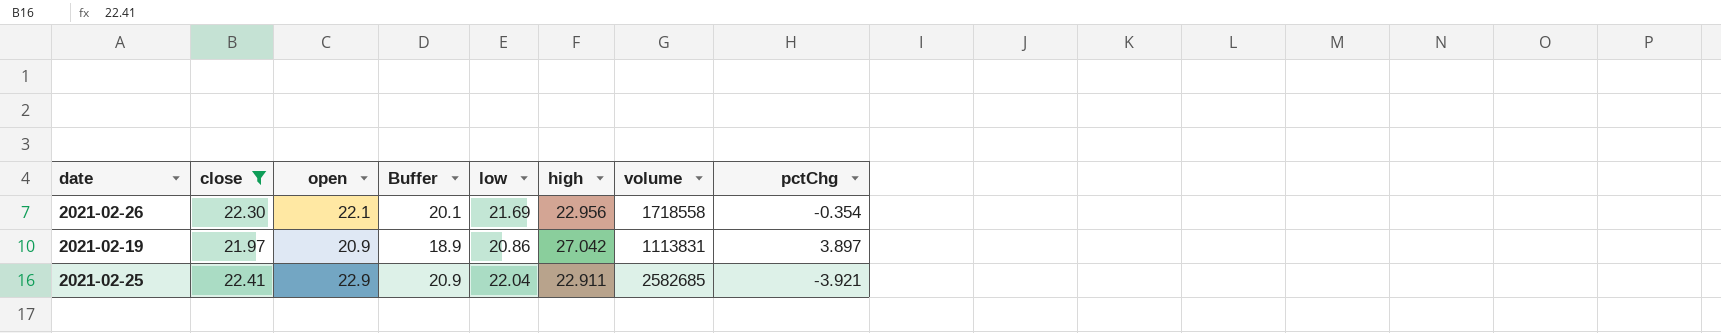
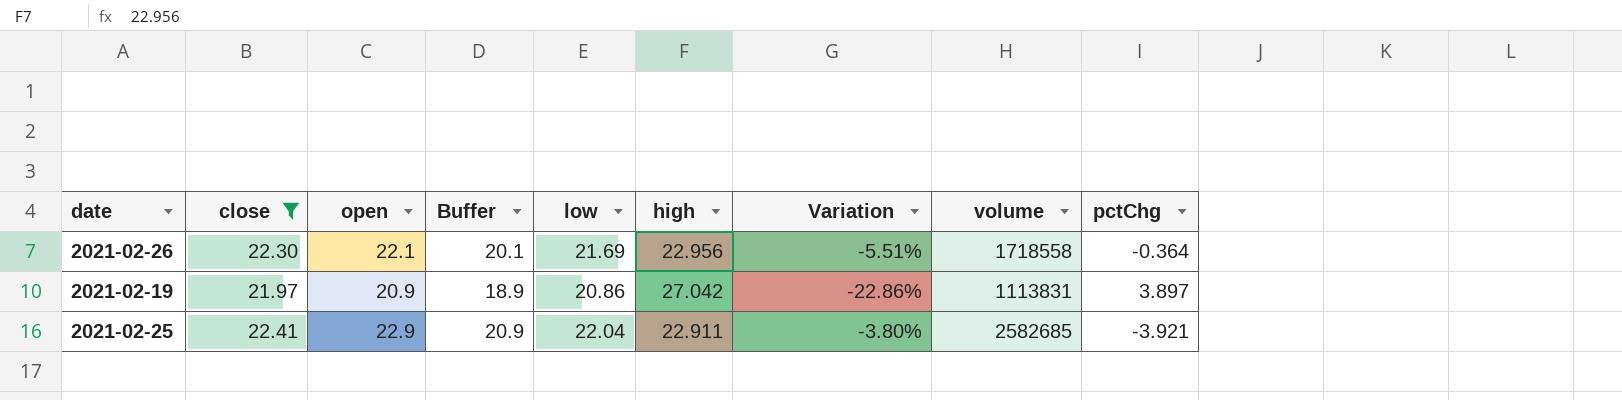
column Variation | formula: none -> ([low] - [high]) / [high]
2021-02-26 | pctChg: -0.354 -> -0.364

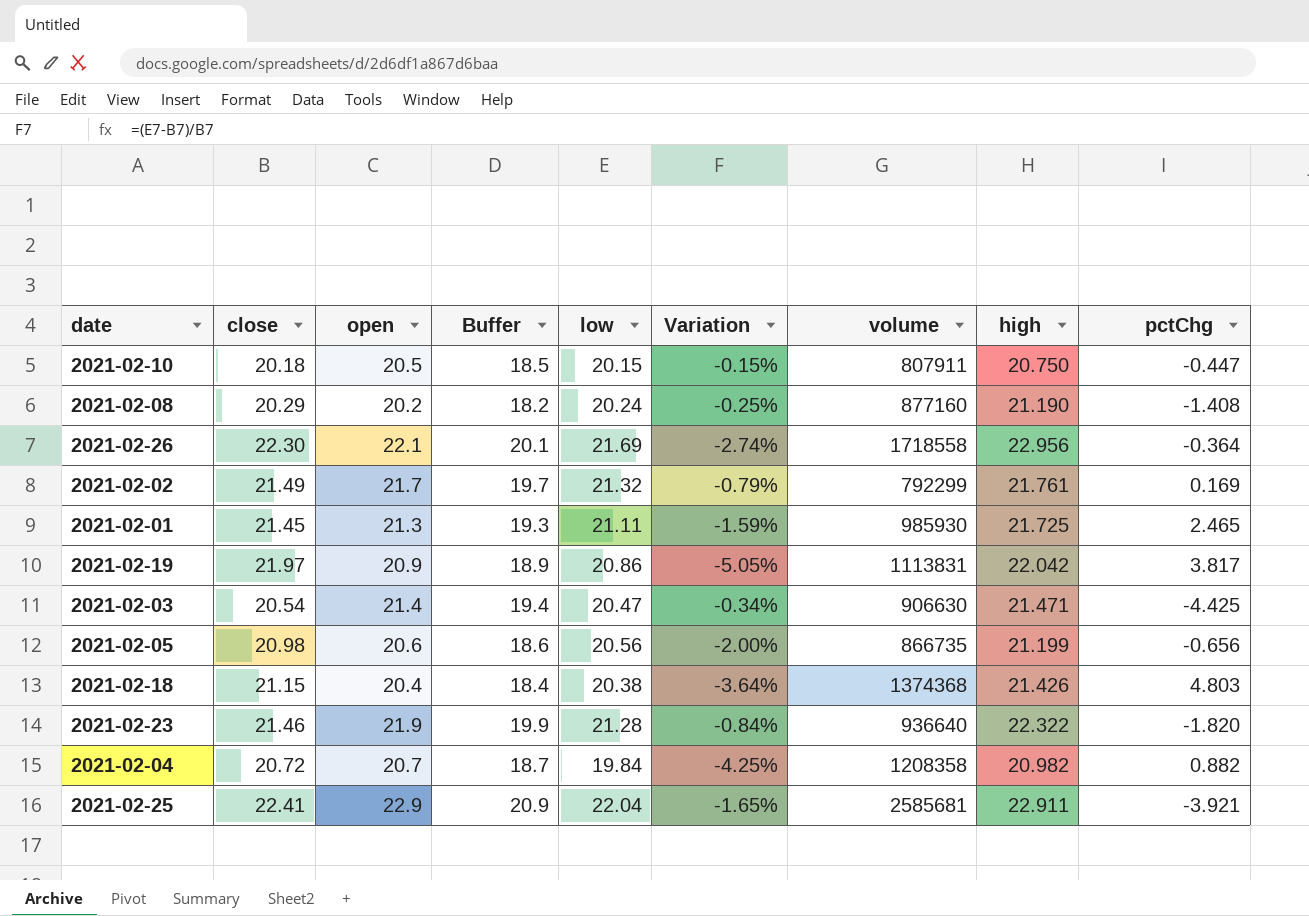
filter: close >= 21.97 -> none
column Variation | formula: ([low] - [high]) / [high] -> ([low] - [close]) / [close]
column high | position: 6 -> 8
2021-02-19 | high: 27.042 -> 22.042
2021-02-19 | pctChg: 3.897 -> 3.817
2021-02-25 | volume: 2582685 -> 2585681

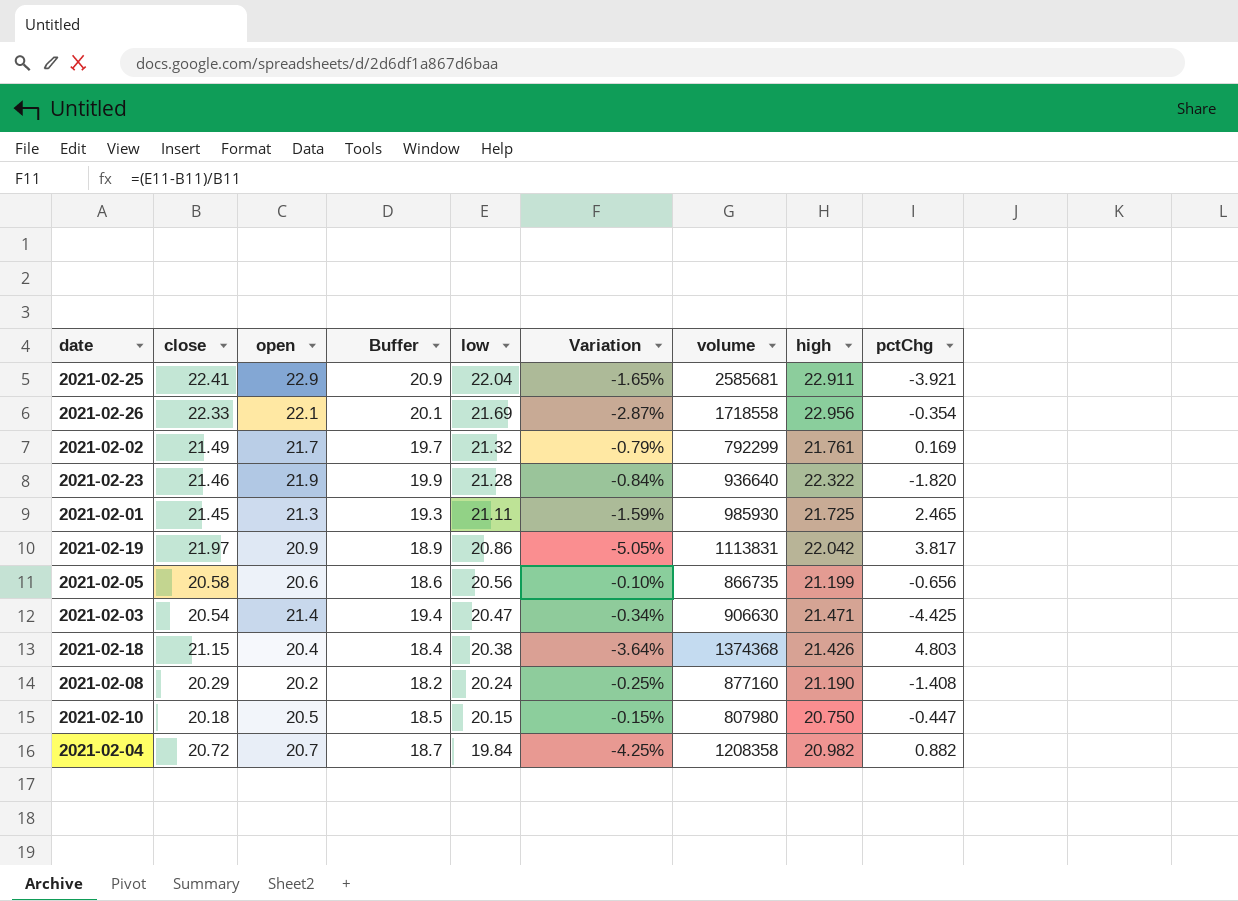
row order: none -> low descending
2021-02-26 | close: 22.30 -> 22.33
2021-02-26 | Variation: -2.74% -> -2.87%
2021-02-26 | pctChg: -0.364 -> -0.354
2021-02-05 | close: 20.98 -> 20.58
2021-02-05 | Variation: -2.00% -> -0.10%
2021-02-10 | volume: 807911 -> 807980

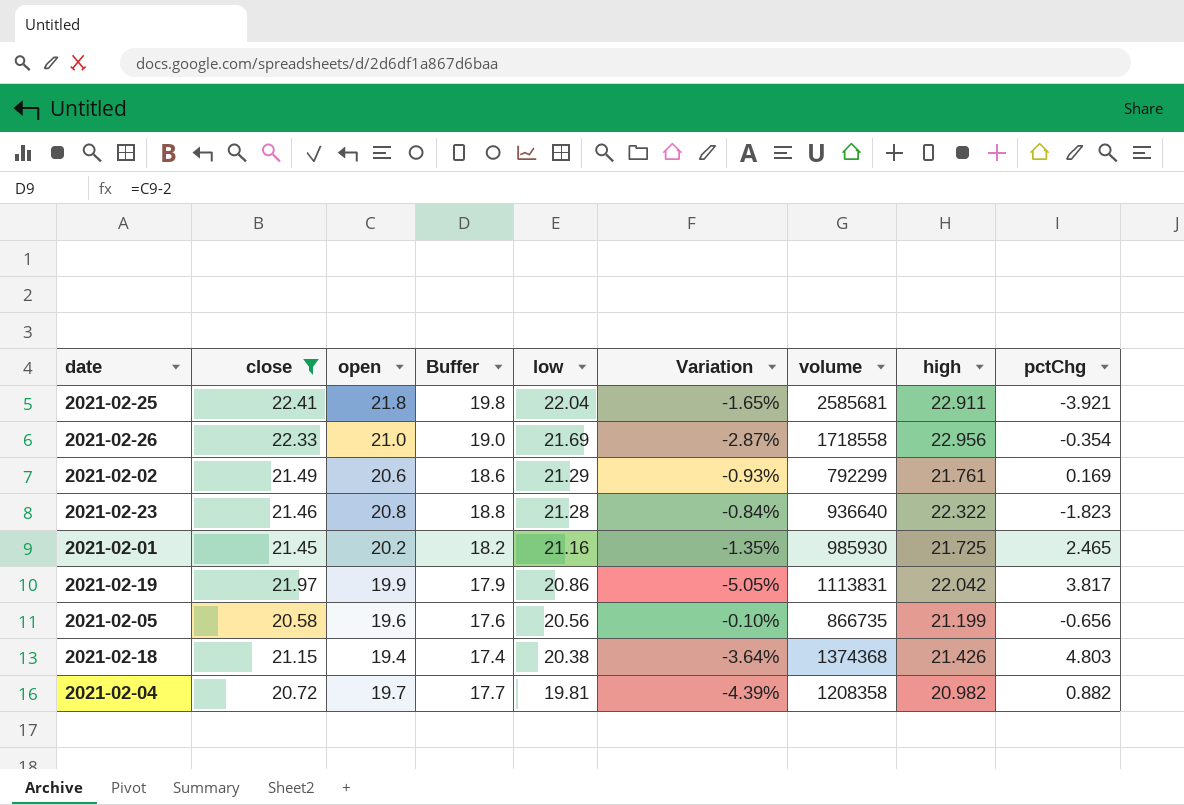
filter: none -> close >= 20.58
2021-02-25 | open: 22.9 -> 21.8
2021-02-25 | Buffer: 20.9 -> 19.8
2021-02-26 | open: 22.1 -> 21.0
2021-02-26 | Buffer: 20.1 -> 19.0
2021-02-02 | open: 21.7 -> 20.6
2021-02-02 | Buffer: 19.7 -> 18.6
2021-02-02 | low: 21.32 -> 21.29
2021-02-02 | Variation: -0.79% -> -0.93%
2021-02-23 | open: 21.9 -> 20.8
2021-02-23 | Buffer: 19.9 -> 18.8
2021-02-23 | pctChg: -1.820 -> -1.823
2021-02-01 | open: 21.3 -> 20.2
2021-02-01 | Buffer: 19.3 -> 18.2
2021-02-01 | low: 21.11 -> 21.16
2021-02-01 | Variation: -1.59% -> -1.35%
2021-02-19 | open: 20.9 -> 19.9
2021-02-19 | Buffer: 18.9 -> 17.9
2021-02-05 | open: 20.6 -> 19.6
2021-02-05 | Buffer: 18.6 -> 17.6
2021-02-18 | open: 20.4 -> 19.4
2021-02-18 | Buffer: 18.4 -> 17.4
2021-02-04 | open: 20.7 -> 19.7
2021-02-04 | Buffer: 18.7 -> 17.7
2021-02-04 | low: 19.84 -> 19.81
2021-02-04 | Variation: -4.25% -> -4.39%

